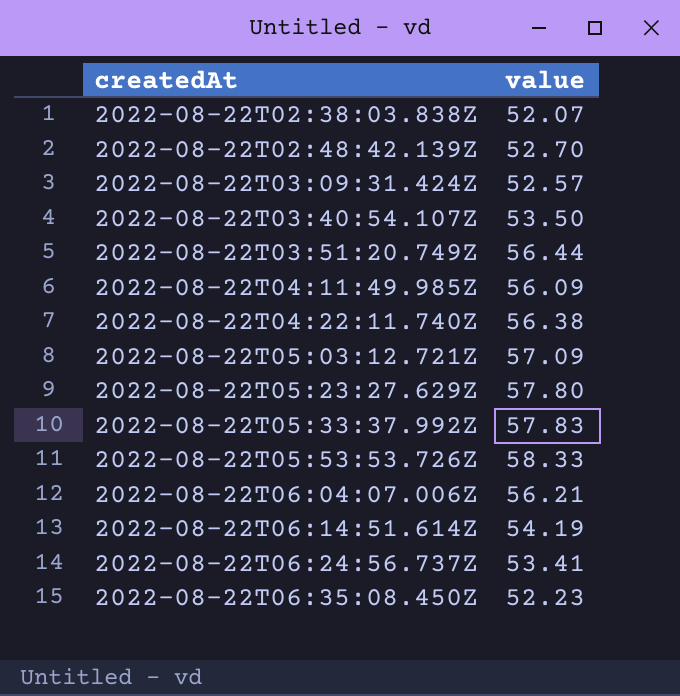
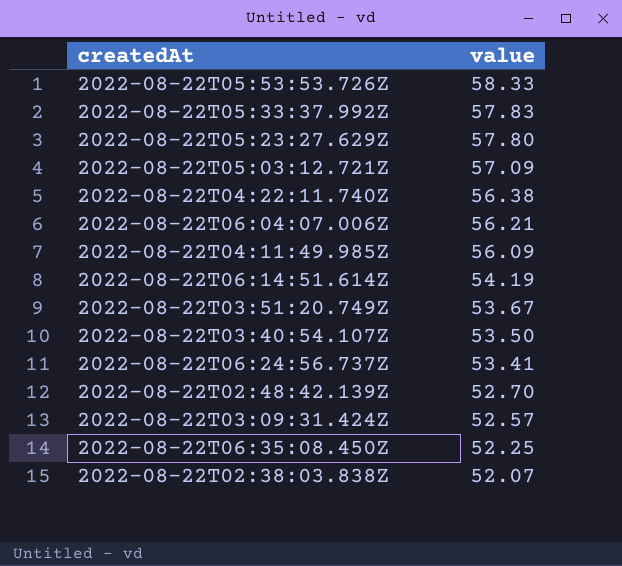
row order: createdAt ascending -> value descending
2022-08-22T03:51:20.749Z | value: 56.44 -> 53.67
2022-08-22T06:35:08.450Z | value: 52.23 -> 52.25

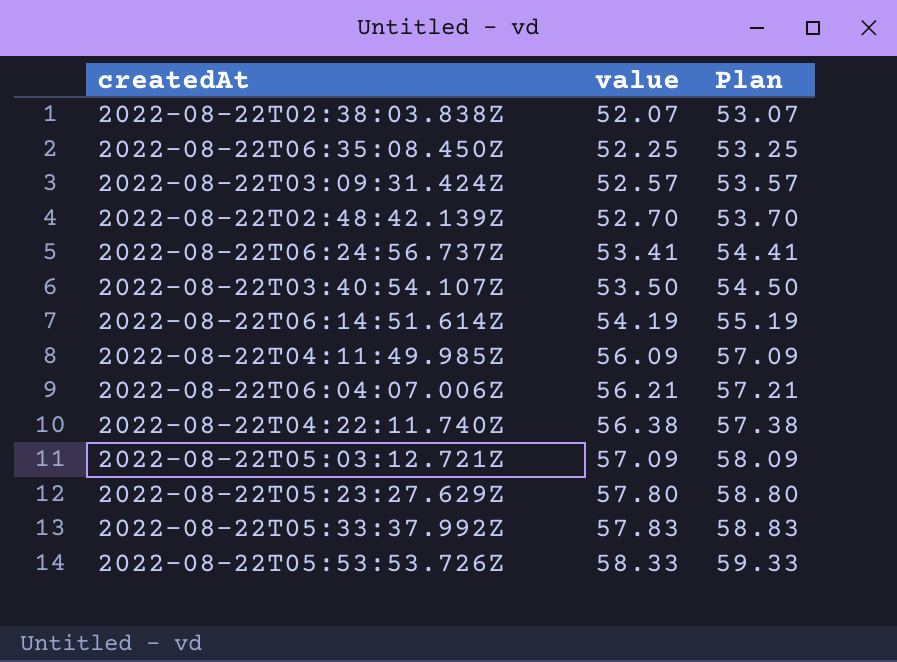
row order: value descending -> value ascending
column Plan | formula: none -> [value] + 1
row 2022-08-22T03:51:20.749Z: 53.67 -> none

